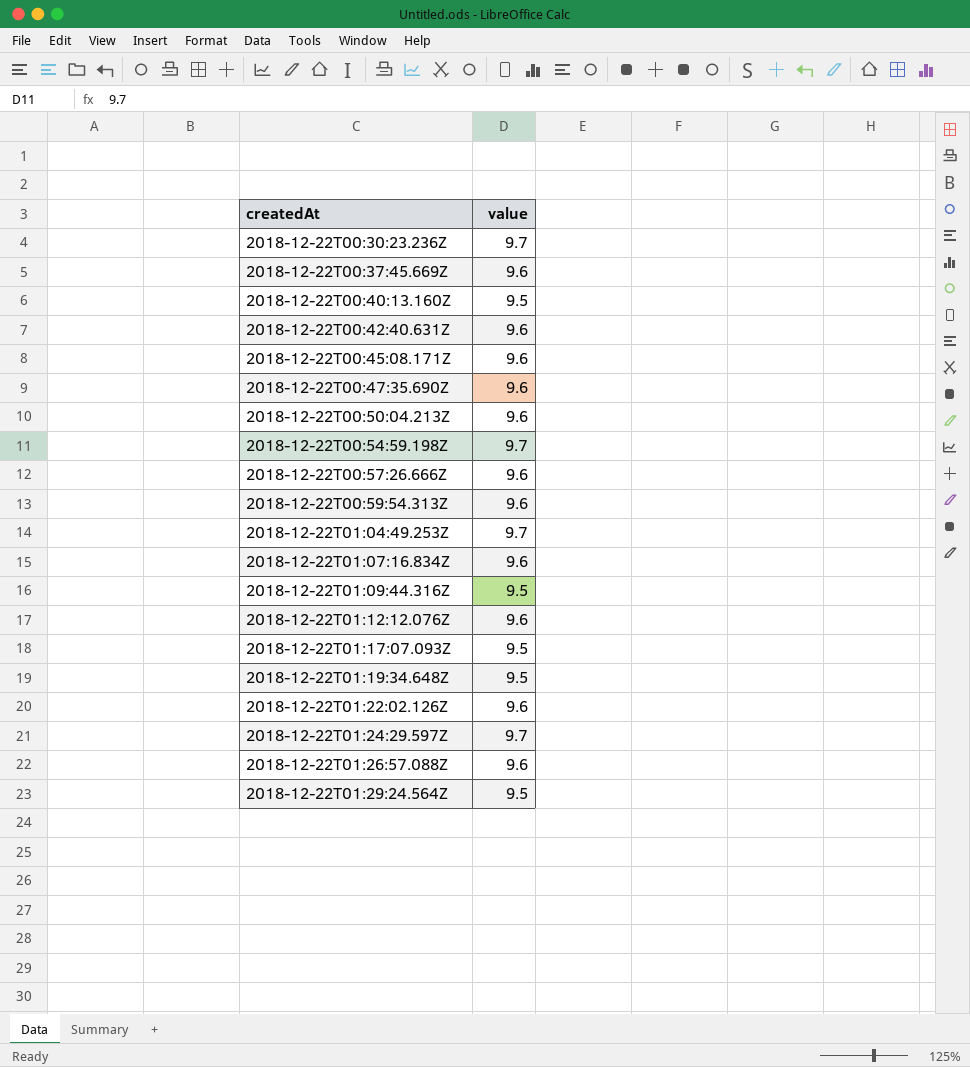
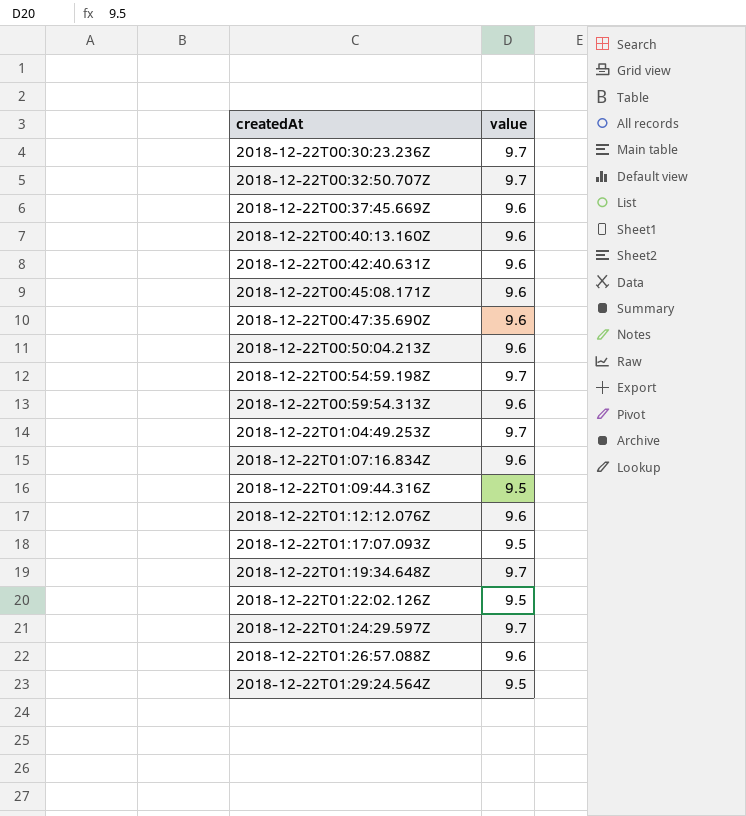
row 2018-12-22T00:57:26.666Z: 9.6 -> none
row 2018-12-22T00:32:50.707Z: none -> 9.7
2018-12-22T00:40:13.160Z | value: 9.5 -> 9.6
2018-12-22T01:19:34.648Z | value: 9.5 -> 9.7
2018-12-22T01:22:02.126Z | value: 9.6 -> 9.5

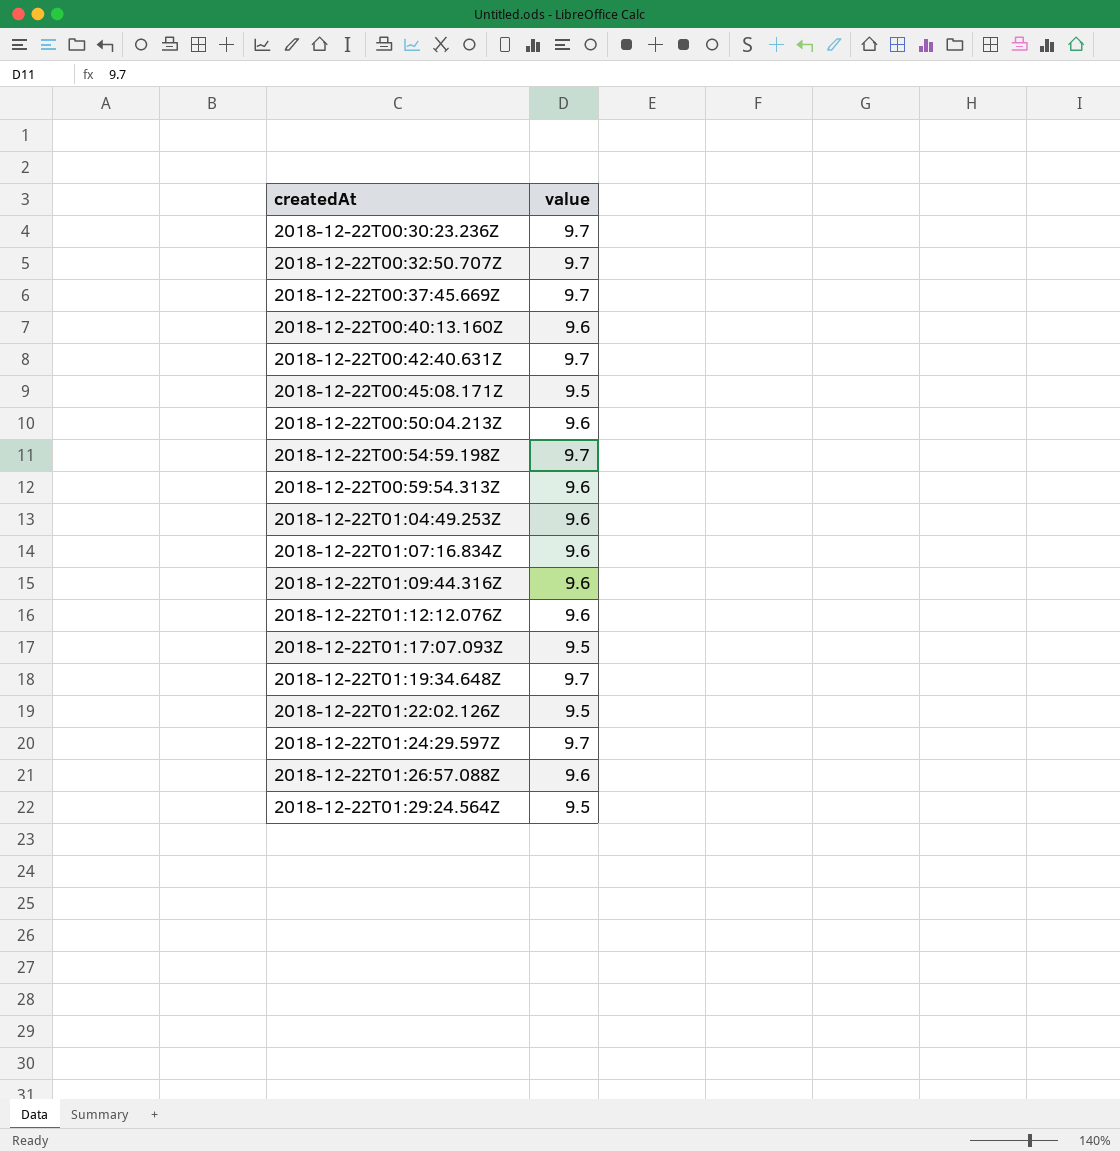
row 2018-12-22T00:47:35.690Z: 9.6 -> none
2018-12-22T00:37:45.669Z | value: 9.6 -> 9.7
2018-12-22T00:42:40.631Z | value: 9.6 -> 9.7
2018-12-22T00:45:08.171Z | value: 9.6 -> 9.5
2018-12-22T01:04:49.253Z | value: 9.7 -> 9.6
2018-12-22T01:09:44.316Z | value: 9.5 -> 9.6

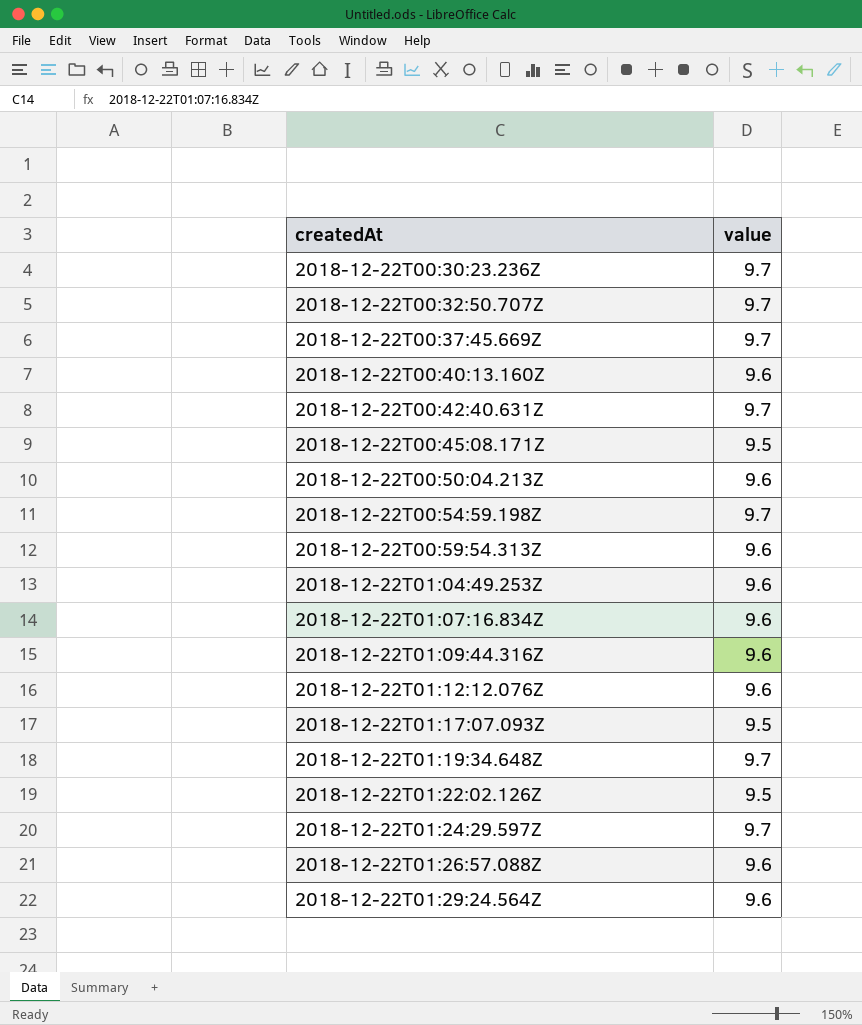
2018-12-22T01:29:24.564Z | value: 9.5 -> 9.6

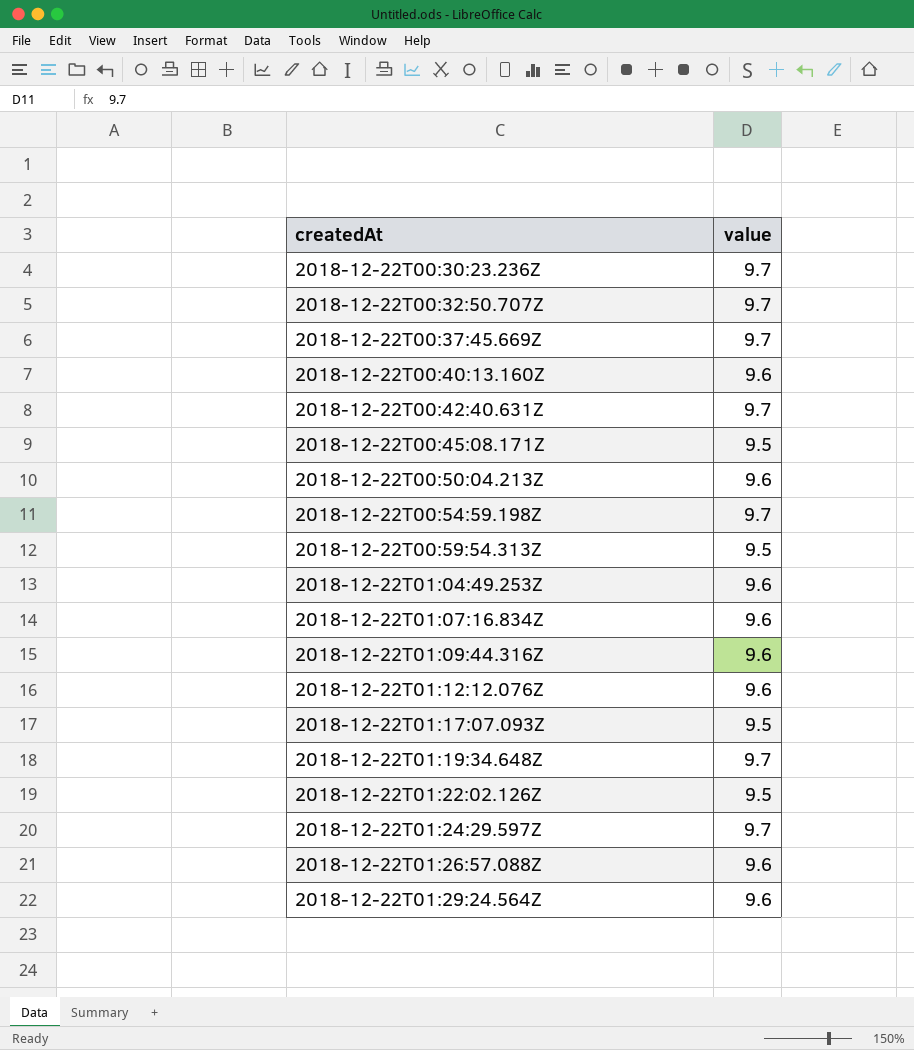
2018-12-22T00:59:54.313Z | value: 9.6 -> 9.5

